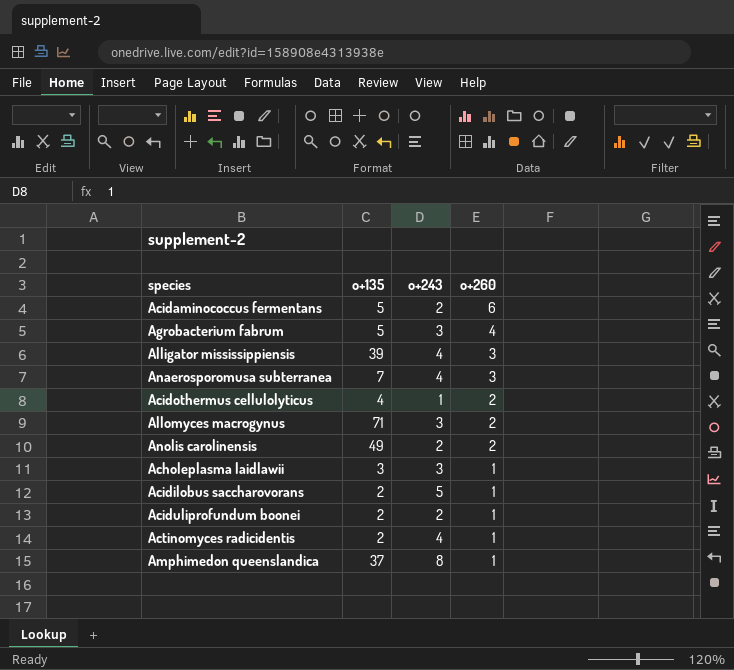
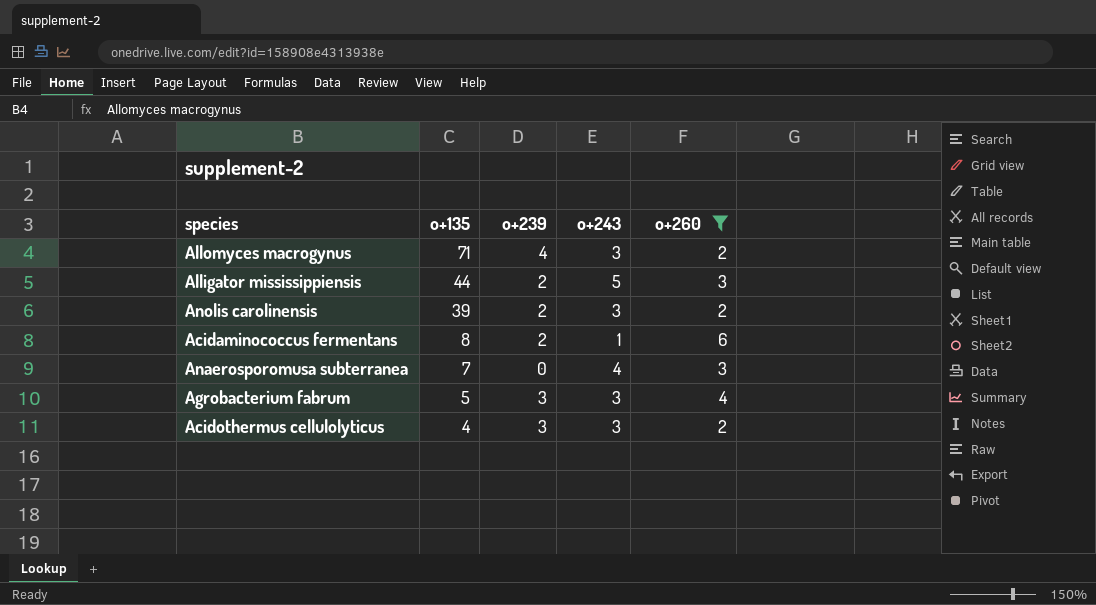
filter: none -> o+260 != 1
row order: o+260 descending -> o+135 descending
column o+239 | position: none -> 3
Alligator mississippiensis | o+135: 39 -> 44
Alligator mississippiensis | o+243: 4 -> 5
Anolis carolinensis | o+135: 49 -> 39
Anolis carolinensis | o+243: 2 -> 3
Acidaminococcus fermentans | o+135: 5 -> 8
Acidaminococcus fermentans | o+243: 2 -> 1
Acidothermus cellulolyticus | o+243: 1 -> 3

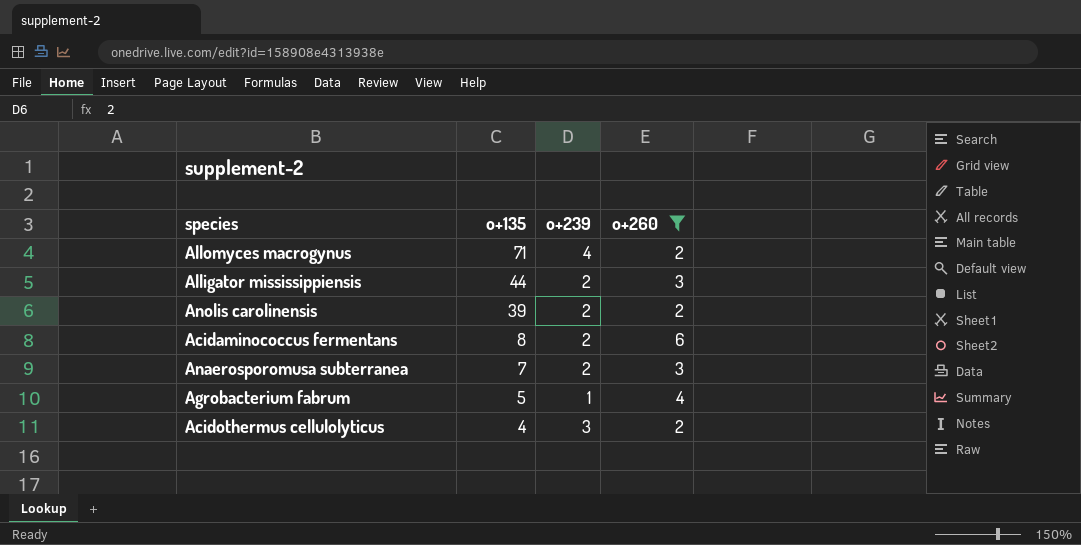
column o+243 | position: 4 -> none
Anaerosporomusa subterranea | o+239: 0 -> 2
Agrobacterium fabrum | o+239: 3 -> 1

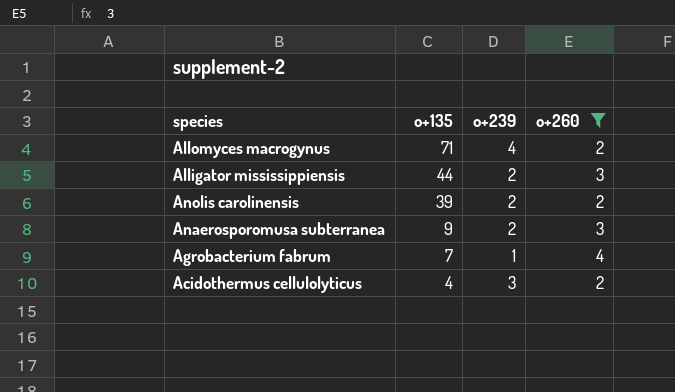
row Acidaminococcus fermentans: 8 | 2 | 6 -> none
Anaerosporomusa subterranea | o+135: 7 -> 9
Agrobacterium fabrum | o+135: 5 -> 7

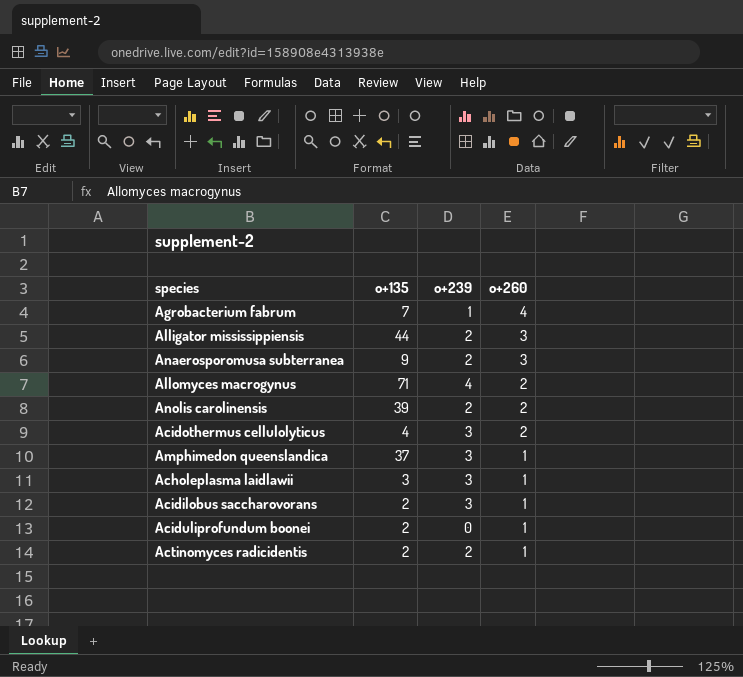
filter: o+260 != 1 -> none
row order: o+135 descending -> o+260 descending

